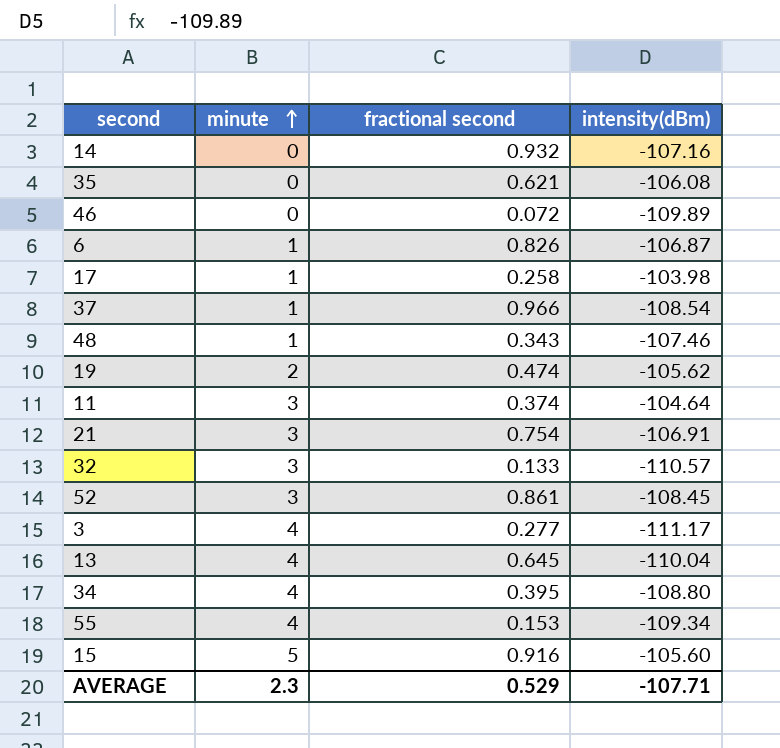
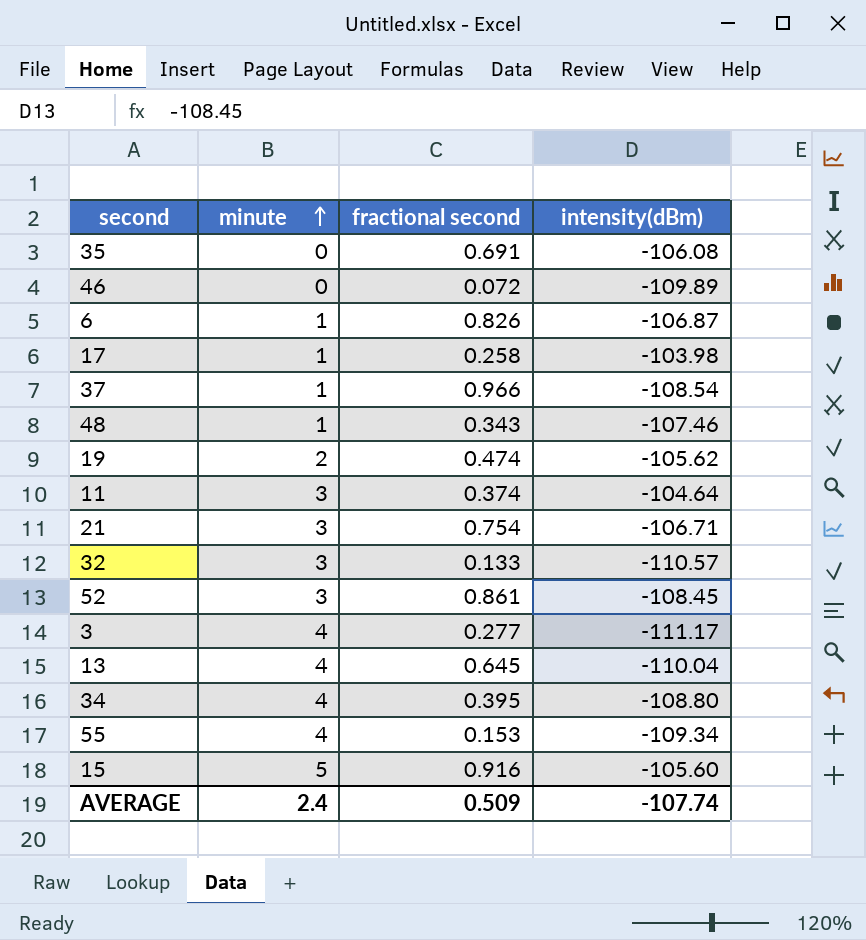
row 14: 0 | 0.932 | -107.16 -> none
35 | fractional second: 0.621 -> 0.691
21 | intensity(dBm): -106.91 -> -106.71
AVERAGE | minute: 2.3 -> 2.4
AVERAGE | fractional second: 0.529 -> 0.509
AVERAGE | intensity(dBm): -107.71 -> -107.74

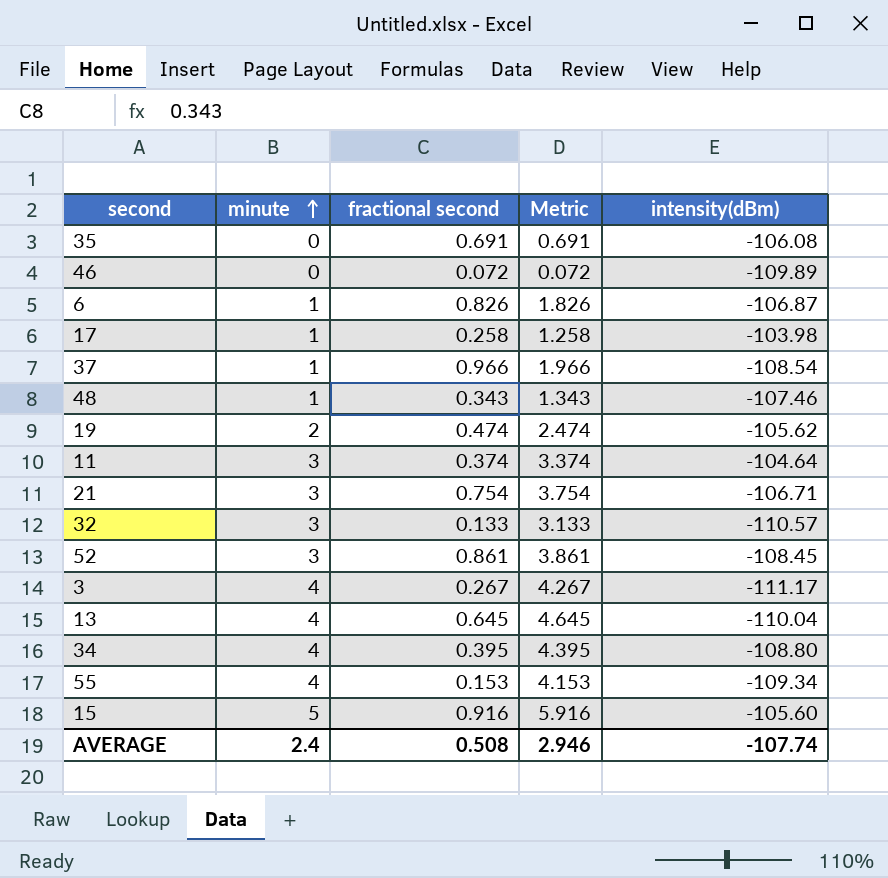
column Metric | formula: none -> [minute] + [fractional second]
3 | fractional second: 0.277 -> 0.267
AVERAGE | fractional second: 0.509 -> 0.508

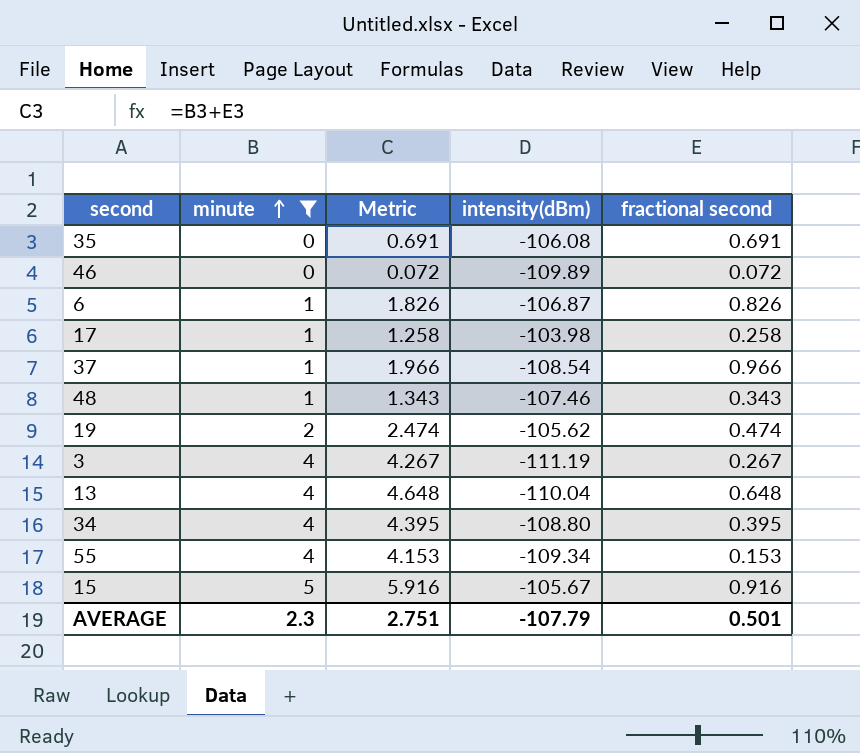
filter: none -> minute != 3
column fractional second | position: 3 -> 5
3 | intensity(dBm): -111.17 -> -111.19
13 | Metric: 4.645 -> 4.648
13 | fractional second: 0.645 -> 0.648
15 | intensity(dBm): -105.60 -> -105.67
AVERAGE | minute: 2.4 -> 2.3
AVERAGE | Metric: 2.946 -> 2.751
AVERAGE | intensity(dBm): -107.74 -> -107.79
AVERAGE | fractional second: 0.508 -> 0.501

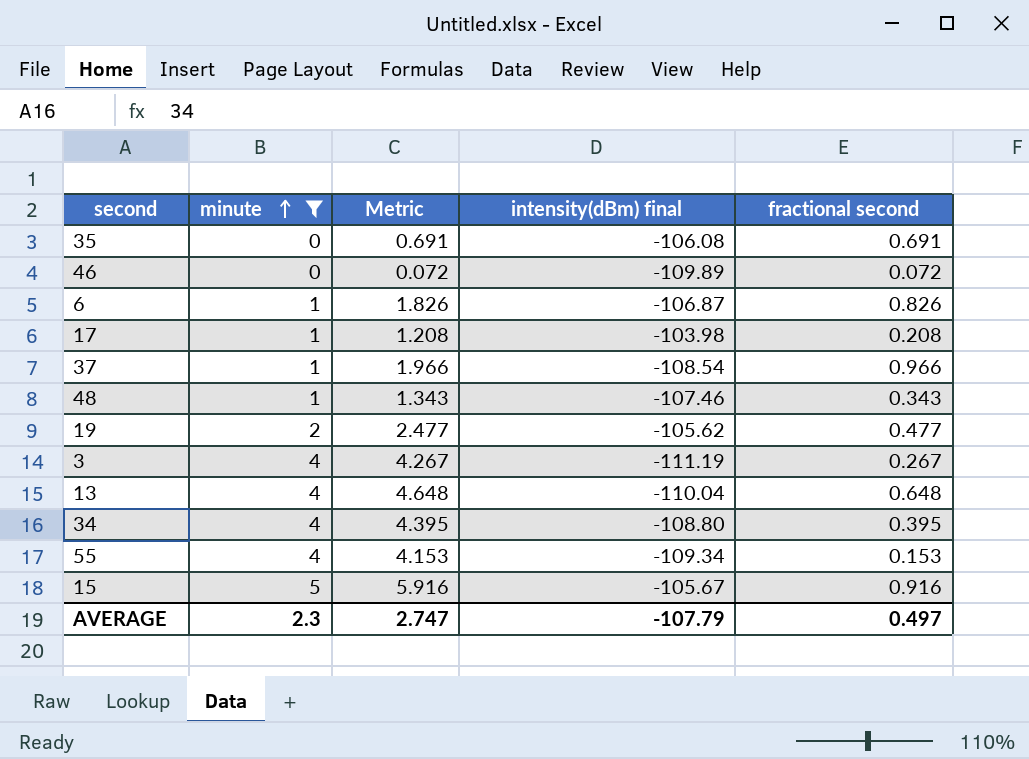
column name: intensity(dBm) -> intensity(dBm) final
17 | Metric: 1.258 -> 1.208
17 | fractional second: 0.258 -> 0.208
19 | Metric: 2.474 -> 2.477
19 | fractional second: 0.474 -> 0.477
AVERAGE | Metric: 2.751 -> 2.747
AVERAGE | fractional second: 0.501 -> 0.497

